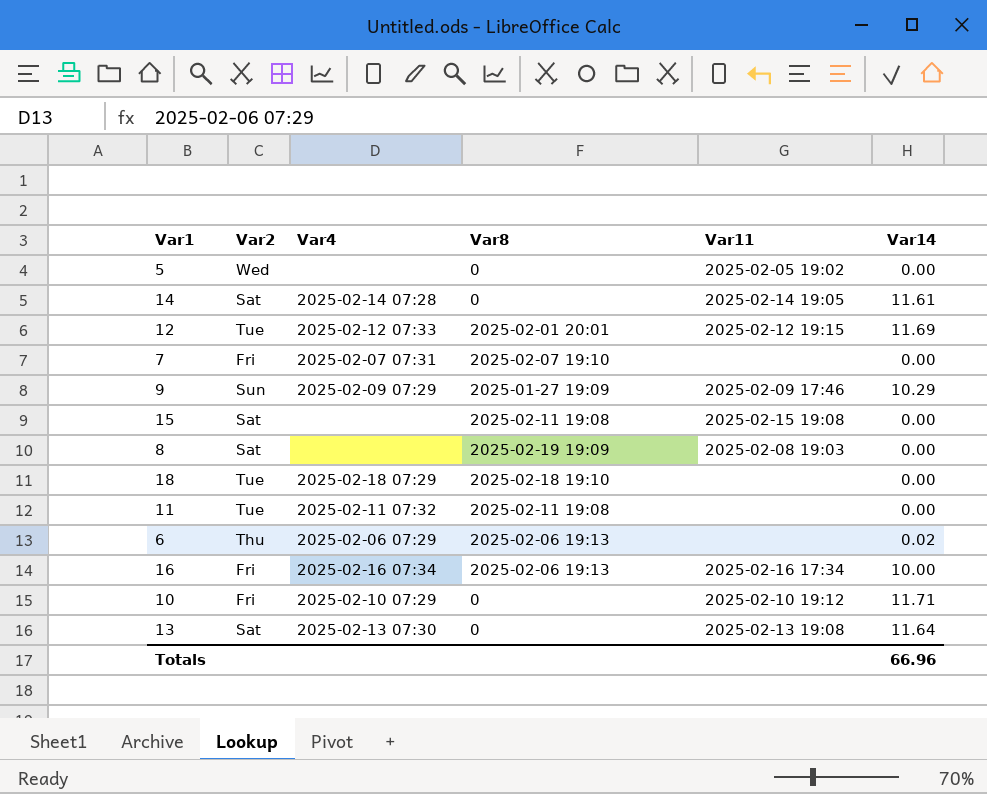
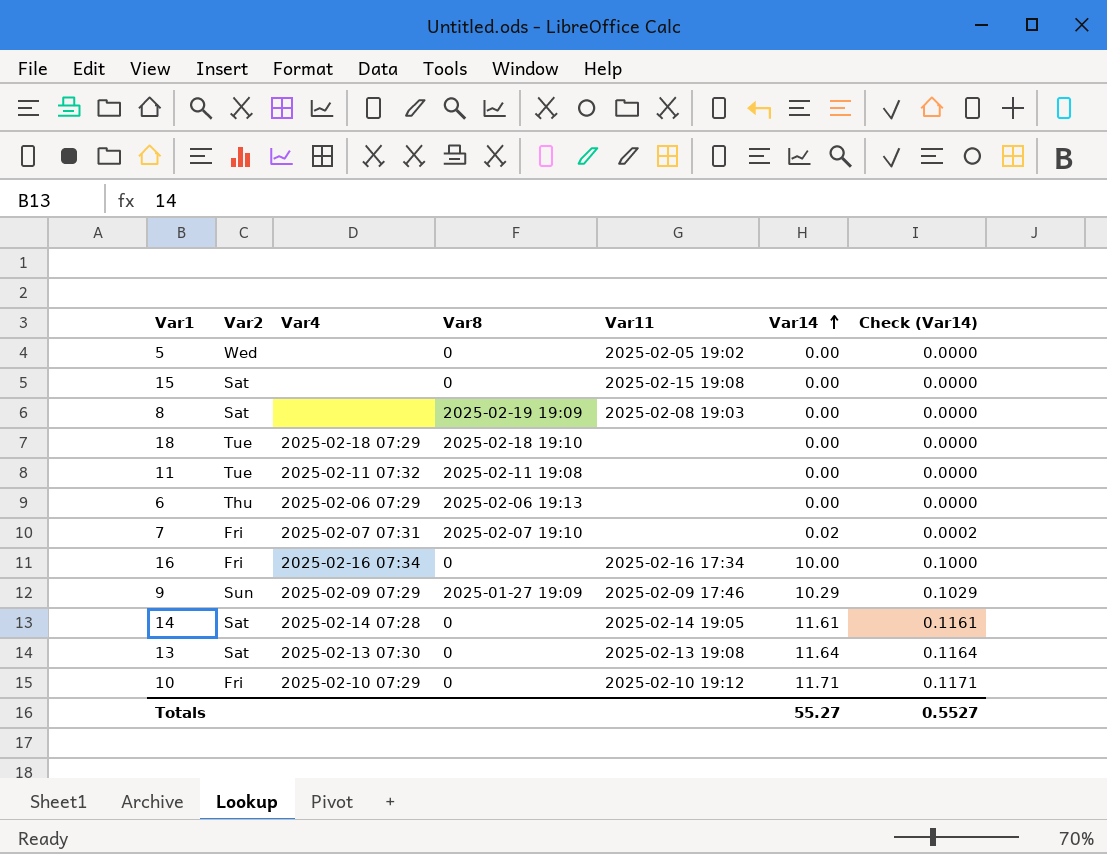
row order: none -> Var14 ascending
column Check (Var14) | formula: none -> [Var14] * 0.01
row 12: Tue | 2025-02-12 07:33 | 2025-02-01 20:01 | 2025-02-12 19:15 | 11.69 -> none
15 | Var8: 2025-02-11 19:08 -> 0
6 | Var14: 0.02 -> 0.00
7 | Var14: 0.00 -> 0.02
16 | Var8: 2025-02-06 19:13 -> 0
Totals | Var14: 66.96 -> 55.27

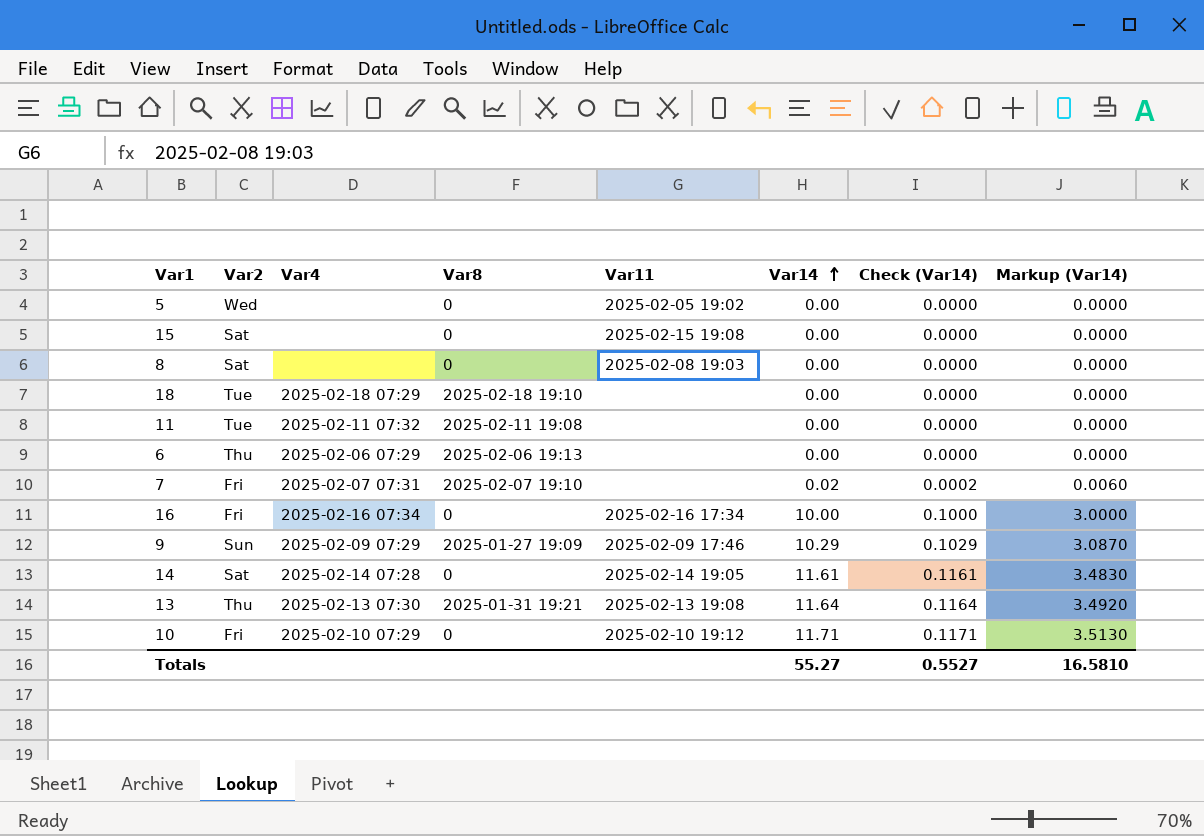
column Markup (Var14) | formula: none -> [Var14] * 0.3
8 | Var8: 2025-02-19 19:09 -> 0
13 | Var2: Sat -> Thu
13 | Var8: 0 -> 2025-01-31 19:21

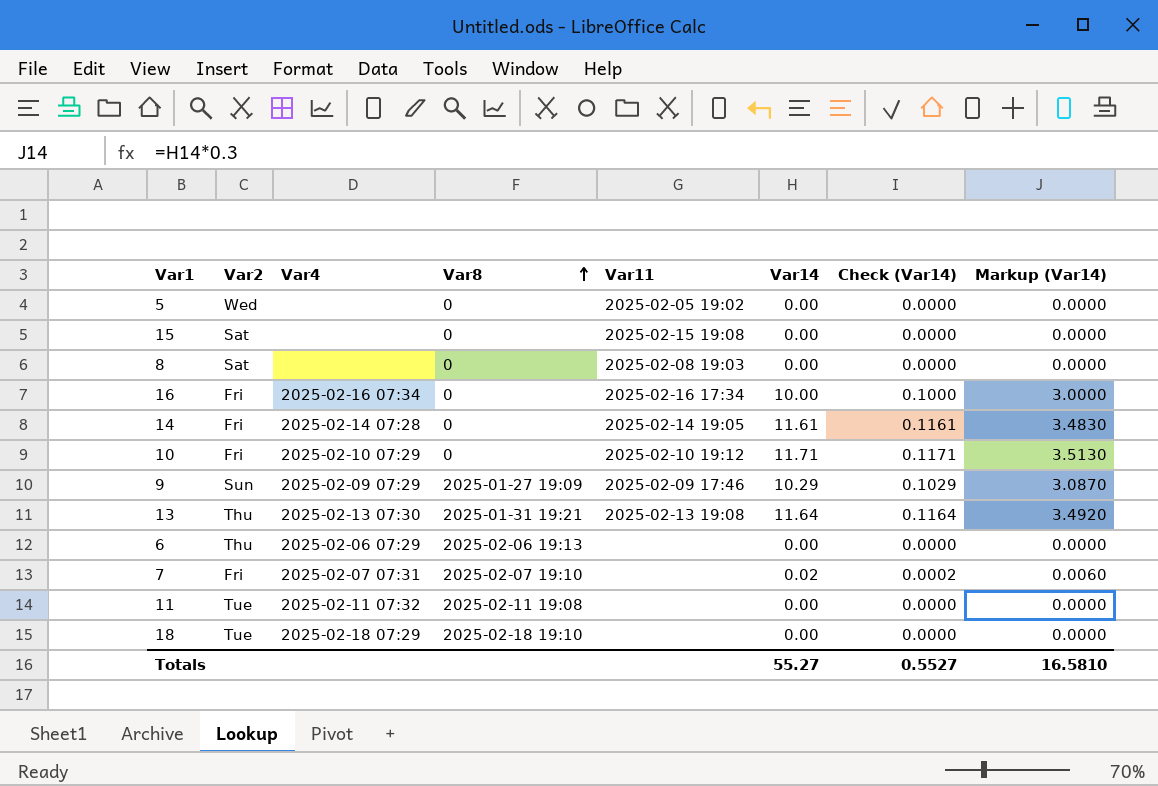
row order: Var14 ascending -> Var8 ascending
14 | Var2: Sat -> Fri

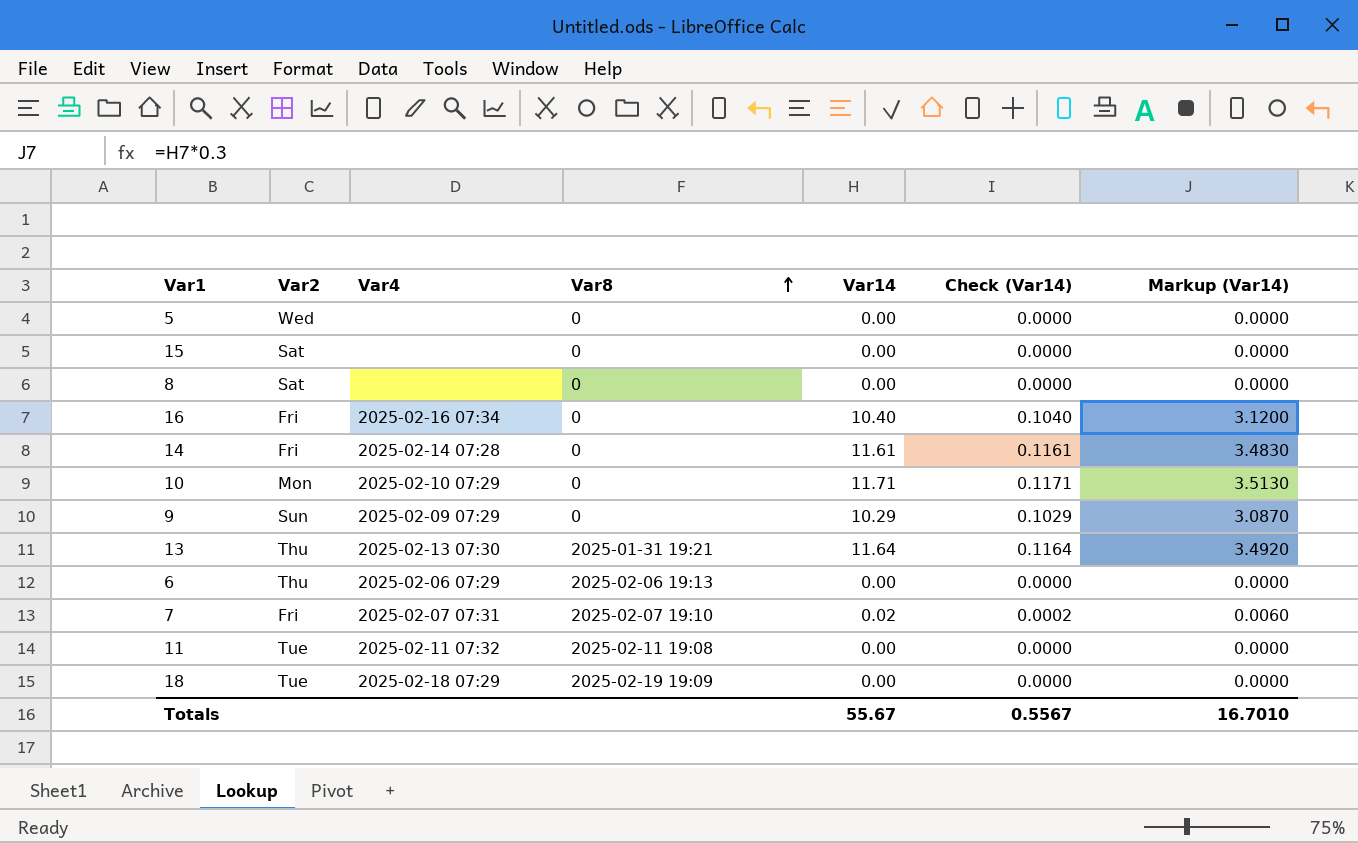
column Var11 | position: 5 -> none
16 | Var14: 10.00 -> 10.40
16 | Check (Var14): 0.1000 -> 0.1040
16 | Markup (Var14): 3.0000 -> 3.1200
10 | Var2: Fri -> Mon
9 | Var8: 2025-01-27 19:09 -> 0
18 | Var8: 2025-02-18 19:10 -> 2025-02-19 19:09
Totals | Var14: 55.27 -> 55.67
Totals | Check (Var14): 0.5527 -> 0.5567
Totals | Markup (Var14): 16.5810 -> 16.7010

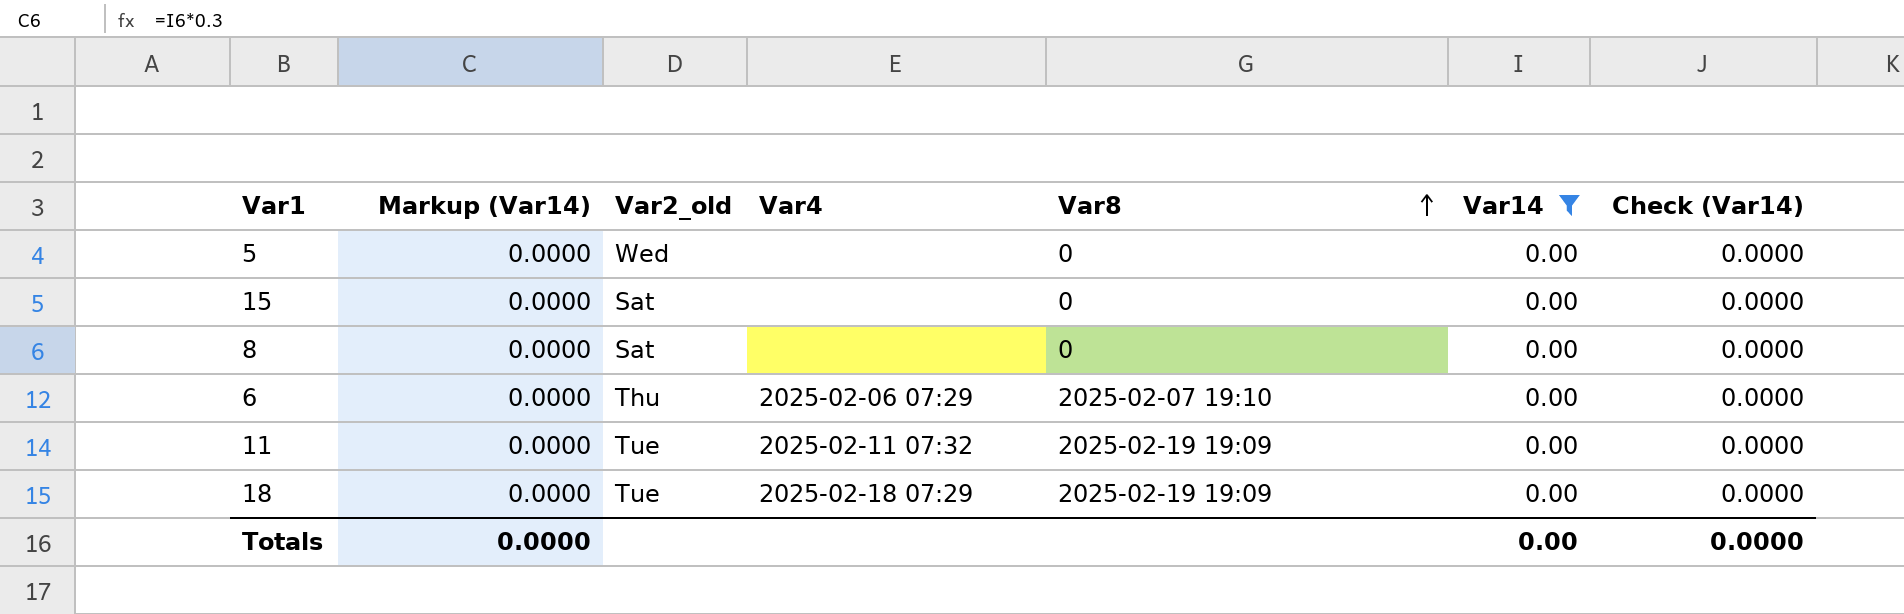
filter: none -> Var14 = 0.00
column Markup (Var14) | position: 7 -> 2
column name: Var2 -> Var2_old
6 | Var8: 2025-02-06 19:13 -> 2025-02-07 19:10
11 | Var8: 2025-02-11 19:08 -> 2025-02-19 19:09
Totals | Markup (Var14): 16.7010 -> 0.0000
Totals | Var14: 55.67 -> 0.00
Totals | Check (Var14): 0.5567 -> 0.0000

